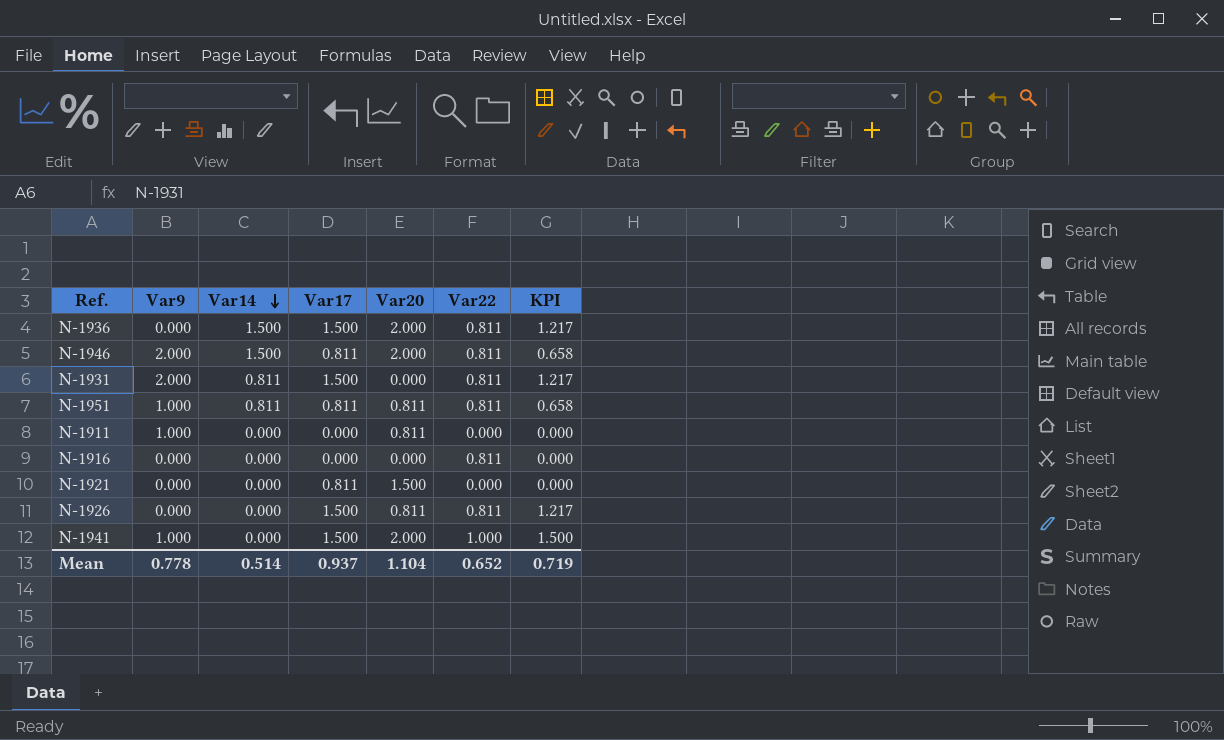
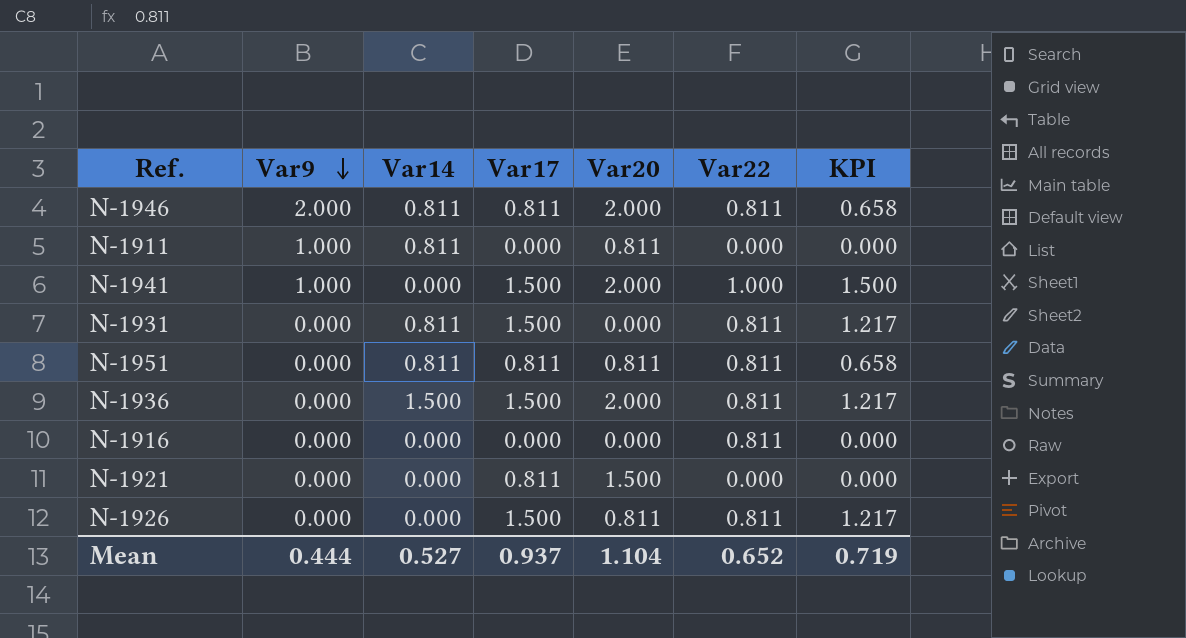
row order: Var14 descending -> Var9 descending
N-1946 | Var14: 1.500 -> 0.811
N-1911 | Var14: 0.000 -> 0.811
N-1931 | Var9: 2.000 -> 0.000
N-1951 | Var9: 1.000 -> 0.000
Mean | Var9: 0.778 -> 0.444
Mean | Var14: 0.514 -> 0.527

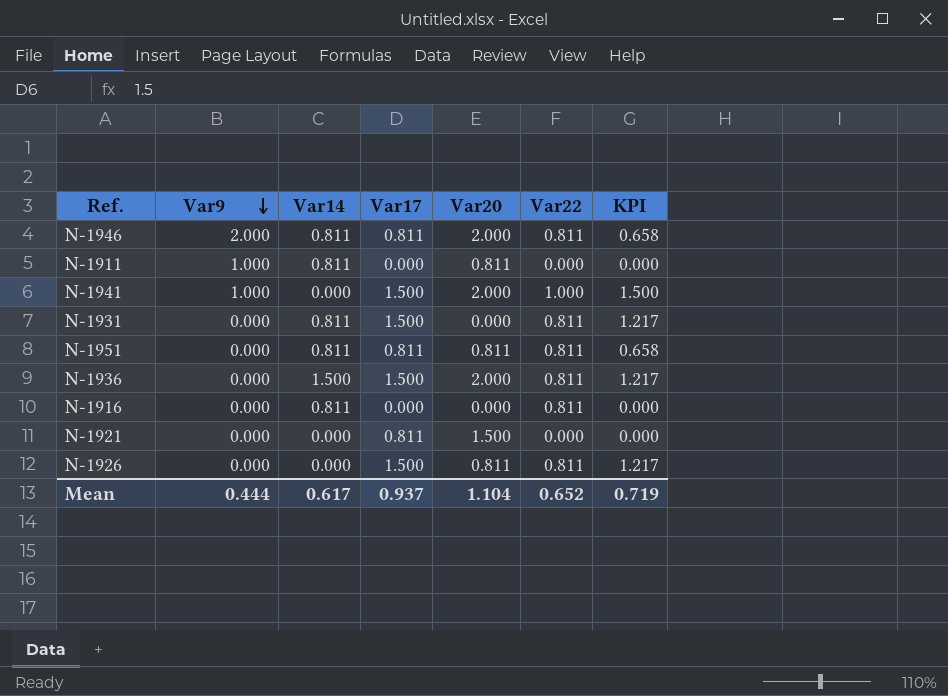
N-1916 | Var14: 0.000 -> 0.811
Mean | Var14: 0.527 -> 0.617

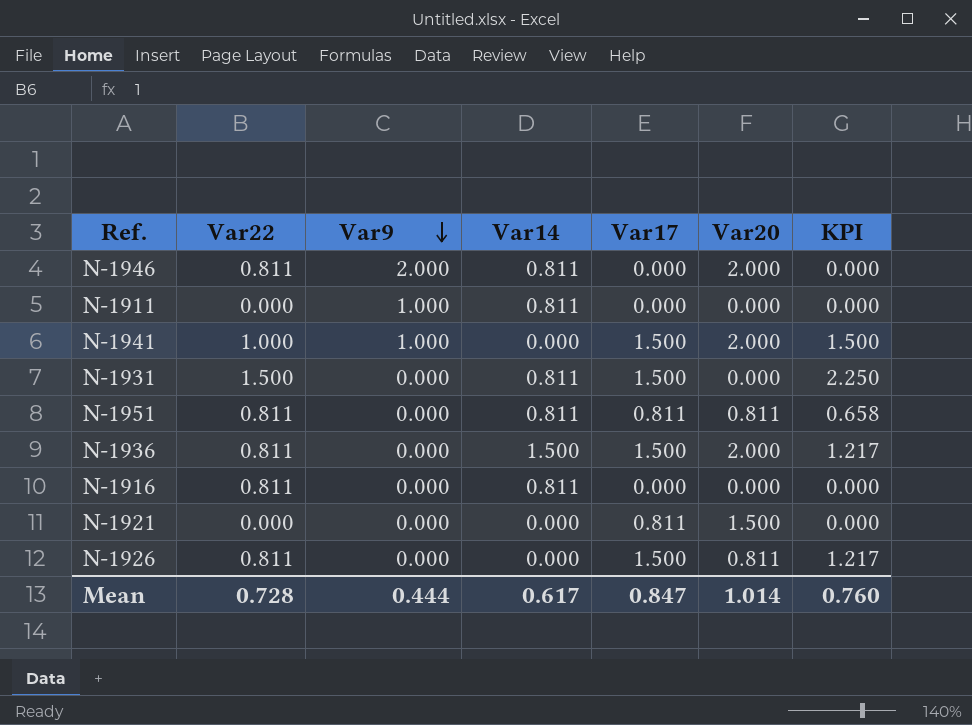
column Var22 | position: 6 -> 2
N-1946 | Var17: 0.811 -> 0.000
N-1946 | KPI: 0.658 -> 0.000
N-1911 | Var20: 0.811 -> 0.000
N-1931 | Var22: 0.811 -> 1.500
N-1931 | KPI: 1.217 -> 2.250
Mean | Var22: 0.652 -> 0.728
Mean | Var17: 0.937 -> 0.847
Mean | Var20: 1.104 -> 1.014
Mean | KPI: 0.719 -> 0.760

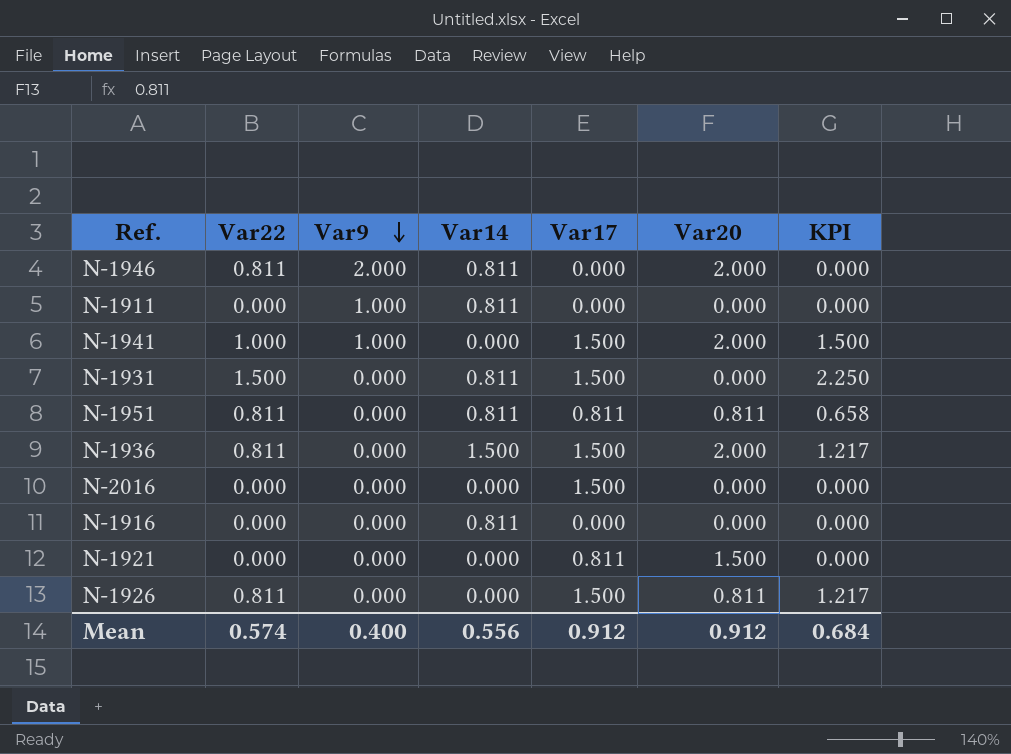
row N-2016: none -> 0.000 | 0.000 | 0.000 | 1.500 | 0.000 | 0.000
N-1916 | Var22: 0.811 -> 0.000
Mean | Var22: 0.728 -> 0.574
Mean | Var9: 0.444 -> 0.400
Mean | Var14: 0.617 -> 0.556
Mean | Var17: 0.847 -> 0.912
Mean | Var20: 1.014 -> 0.912
Mean | KPI: 0.760 -> 0.684

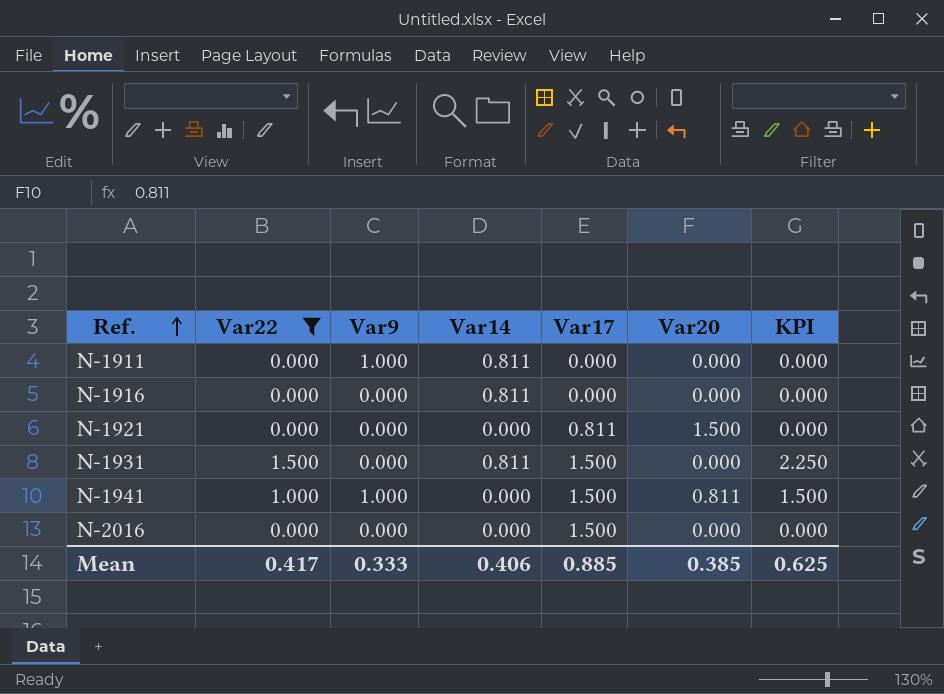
filter: none -> Var22 != 0.811
row order: Var9 descending -> Ref. ascending
N-1941 | Var20: 2.000 -> 0.811
Mean | Var22: 0.574 -> 0.417
Mean | Var9: 0.400 -> 0.333
Mean | Var14: 0.556 -> 0.406
Mean | Var17: 0.912 -> 0.885
Mean | Var20: 0.912 -> 0.385
Mean | KPI: 0.684 -> 0.625

